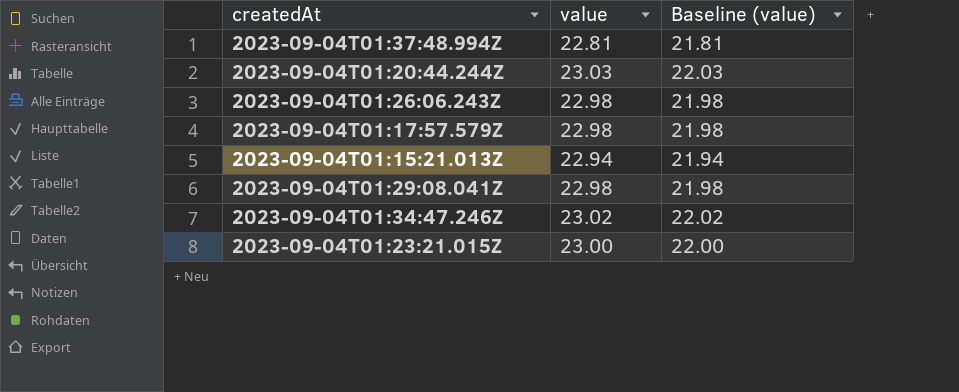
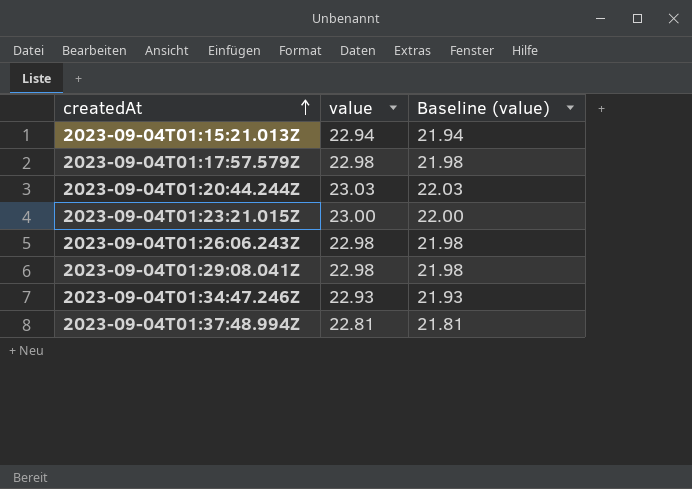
row order: none -> createdAt ascending
2023-09-04T01:34:47.246Z | value: 23.02 -> 22.93
2023-09-04T01:34:47.246Z | Baseline (value): 22.02 -> 21.93

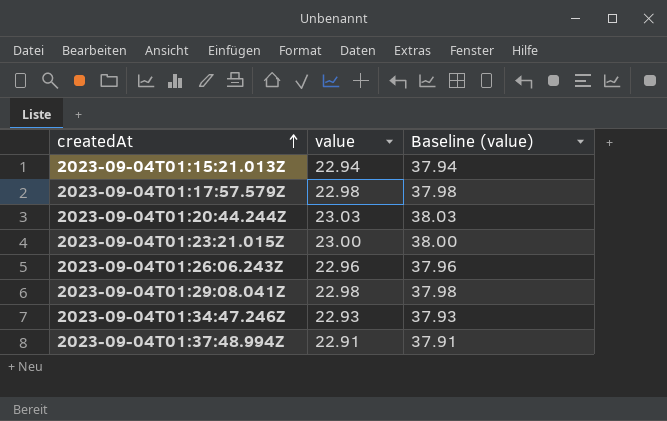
column Baseline (value) | formula: [value] - 1 -> [value] + 15
2023-09-04T01:26:06.243Z | value: 22.98 -> 22.96
2023-09-04T01:37:48.994Z | value: 22.81 -> 22.91

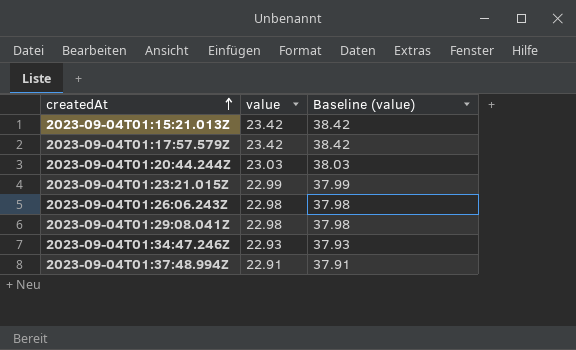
2023-09-04T01:15:21.013Z | value: 22.94 -> 23.42
2023-09-04T01:15:21.013Z | Baseline (value): 37.94 -> 38.42
2023-09-04T01:17:57.579Z | value: 22.98 -> 23.42
2023-09-04T01:17:57.579Z | Baseline (value): 37.98 -> 38.42
2023-09-04T01:23:21.015Z | value: 23.00 -> 22.99
2023-09-04T01:23:21.015Z | Baseline (value): 38.00 -> 37.99
2023-09-04T01:26:06.243Z | value: 22.96 -> 22.98
2023-09-04T01:26:06.243Z | Baseline (value): 37.96 -> 37.98

